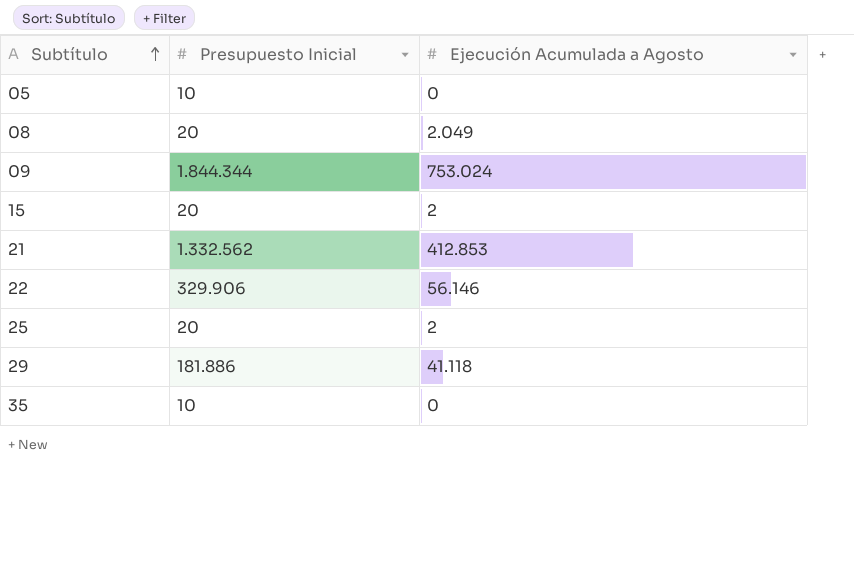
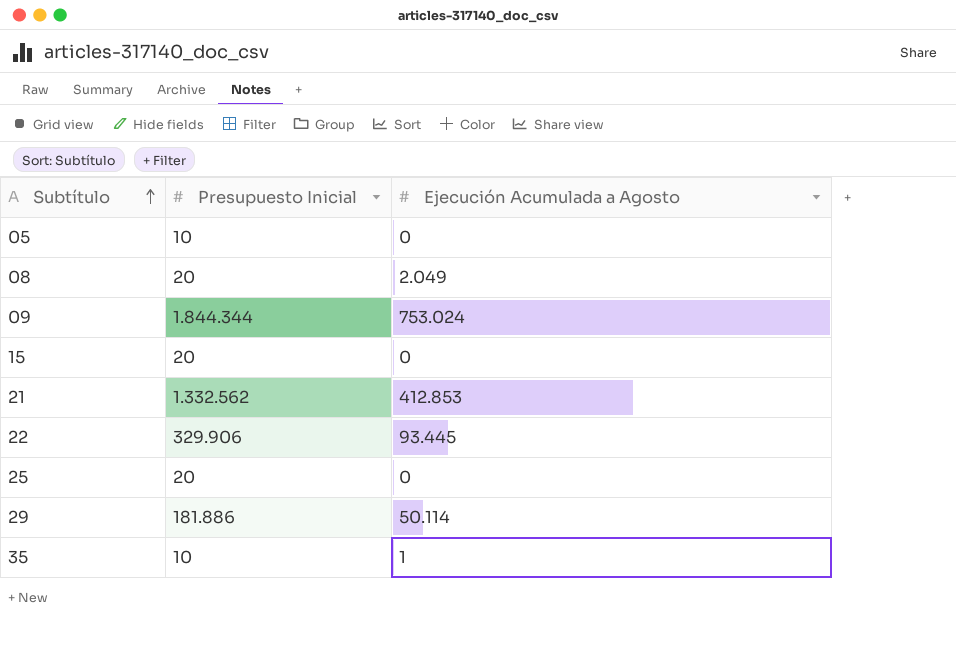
15 | Ejecución Acumulada a Agosto: 2 -> 0
22 | Ejecución Acumulada a Agosto: 56.146 -> 93.445
25 | Ejecución Acumulada a Agosto: 2 -> 0
29 | Ejecución Acumulada a Agosto: 41.118 -> 50.114
35 | Ejecución Acumulada a Agosto: 0 -> 1

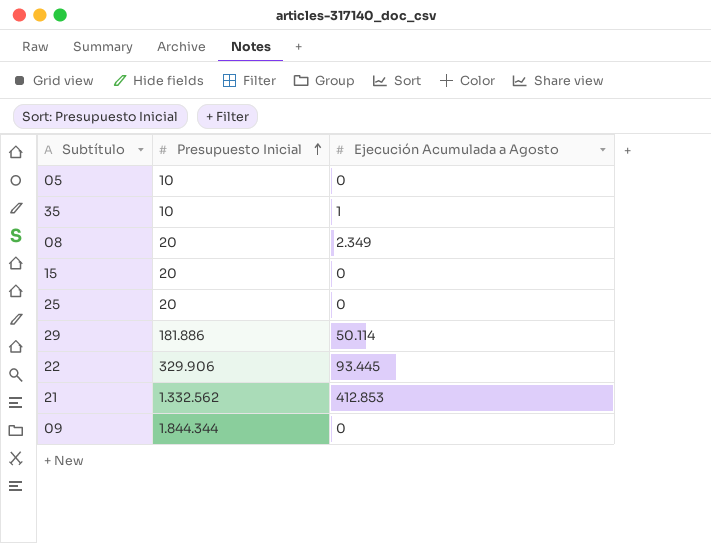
row order: Subtítulo ascending -> Presupuesto Inicial ascending
08 | Ejecución Acumulada a Agosto: 2.049 -> 2.349
09 | Ejecución Acumulada a Agosto: 753.024 -> 0

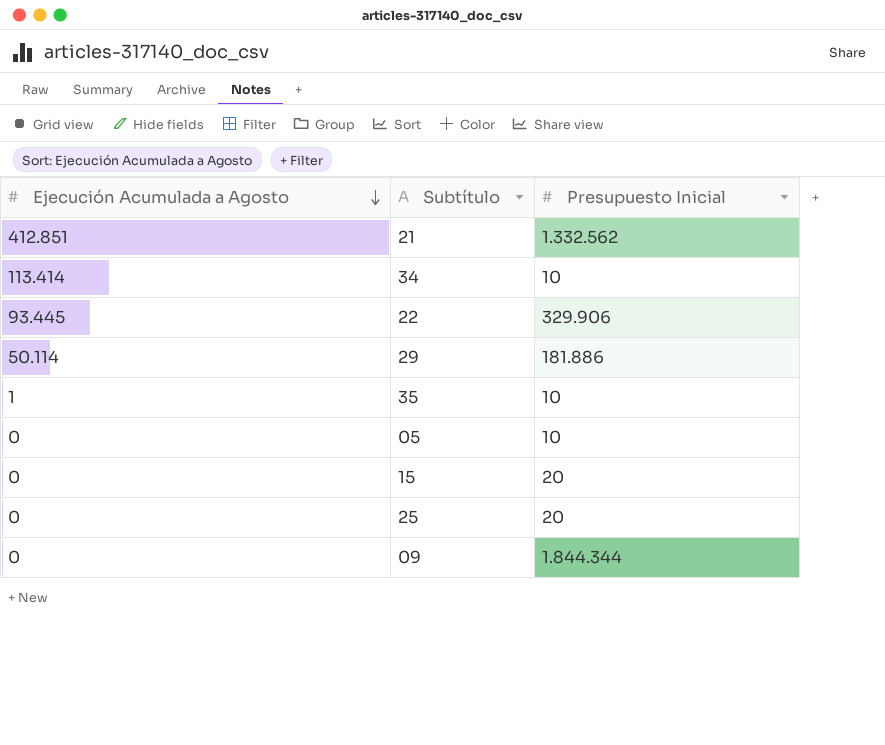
row order: Presupuesto Inicial ascending -> Ejecución Acumulada a Agosto descending
column Ejecución Acumulada a Agosto | position: 3 -> 1
row 08: 20 | 2.349 -> none
21 | Ejecución Acumulada a Agosto: 412.853 -> 412.851
row 34: none -> 113.414 | 10

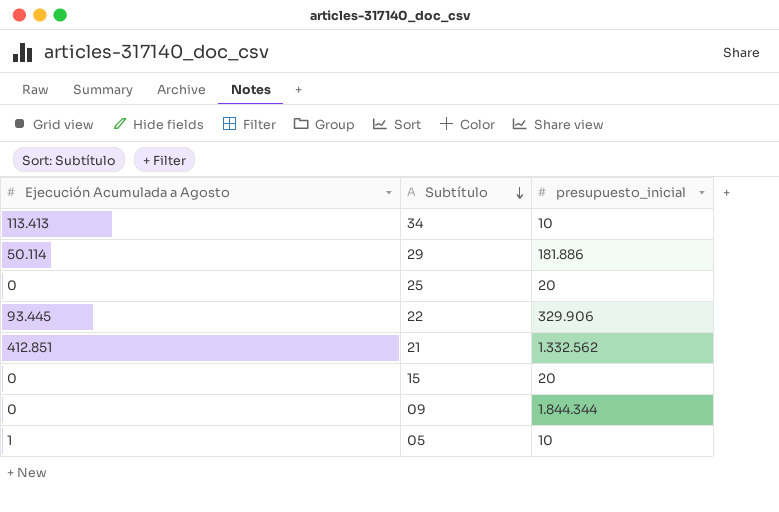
row order: Ejecución Acumulada a Agosto descending -> Subtítulo descending
column name: Presupuesto Inicial -> presupuesto_inicial
row 35: 1 | 10 -> none
34 | Ejecución Acumulada a Agosto: 113.414 -> 113.413
05 | Ejecución Acumulada a Agosto: 0 -> 1

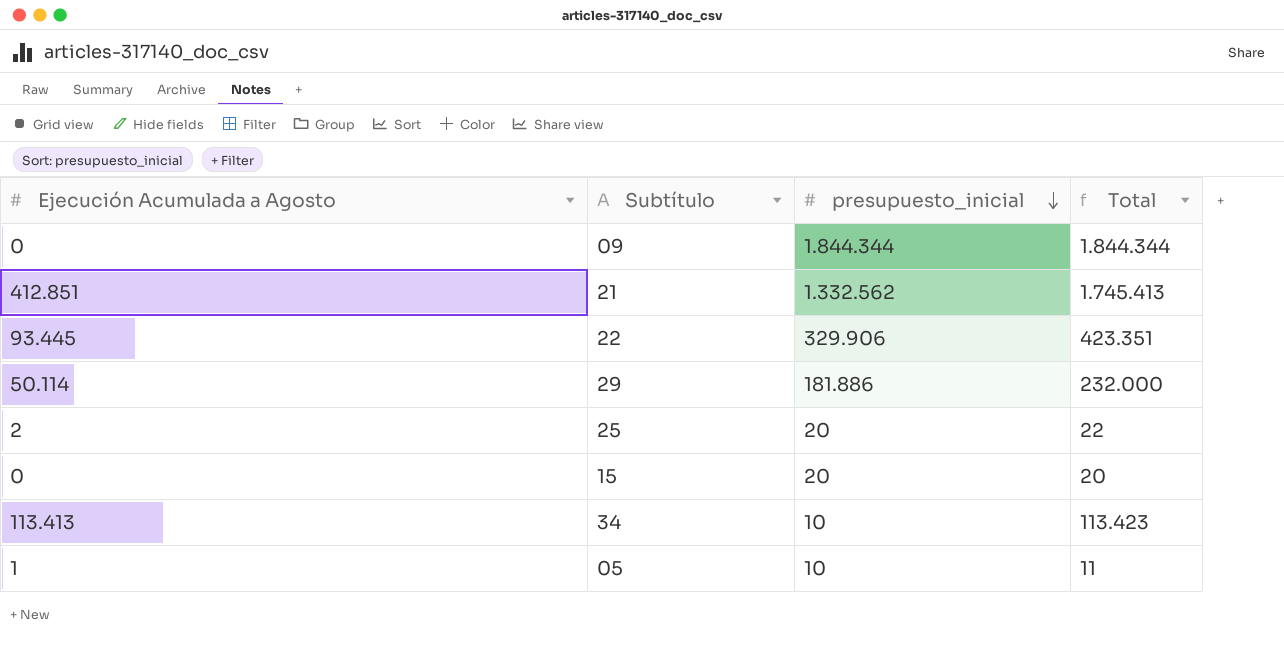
row order: Subtítulo descending -> presupuesto_inicial descending
column Total | formula: none -> [Ejecución Acumulada a Agosto] + [presupuesto_inicial]
25 | Ejecución Acumulada a Agosto: 0 -> 2

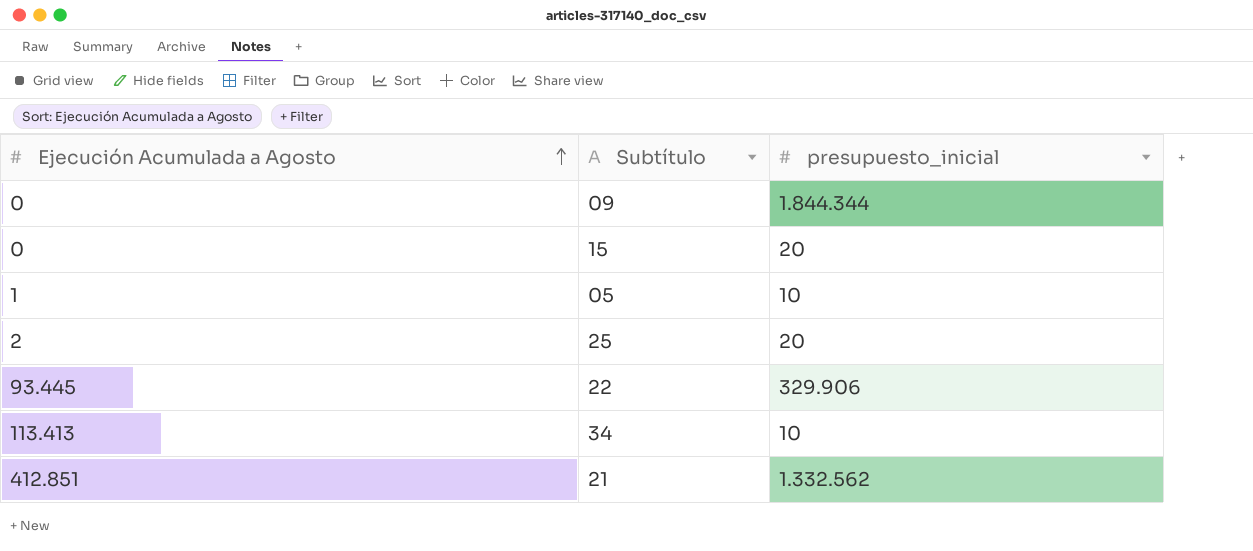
row order: presupuesto_inicial descending -> Ejecución Acumulada a Agosto ascending
column Total | formula: [Ejecución Acumulada a Agosto] + [presupuesto_inicial] -> none
row 29: 50.114 | 181.886 | 232.000 -> none

